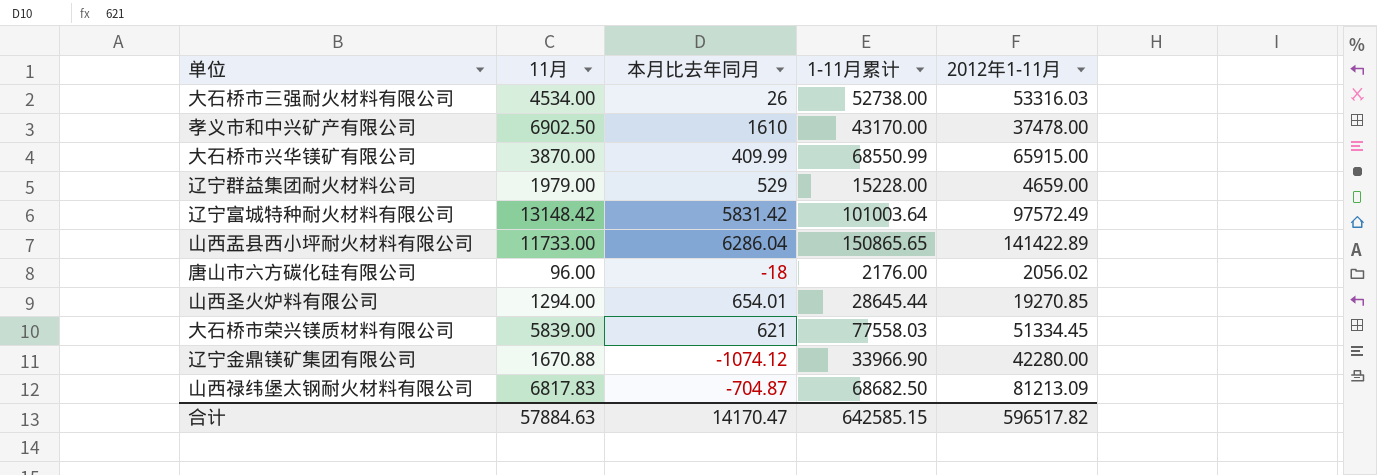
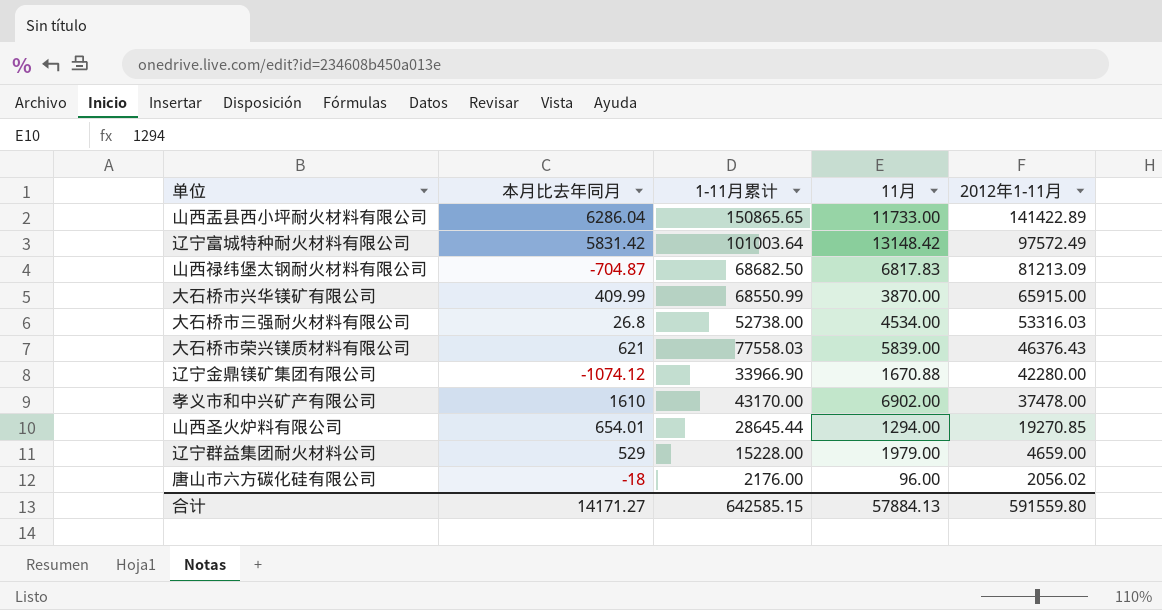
row order: none -> 2012年1-11月 descending
column 11月 | position: 2 -> 4
大石桥市三强耐火材料有限公司 | 本月比去年同月: 26 -> 26.8
大石桥市荣兴镁质材料有限公司 | 2012年1-11月: 51334.45 -> 46376.43
孝义市和中兴矿产有限公司 | 11月: 6902.50 -> 6902.00
合计 | 本月比去年同月: 14170.47 -> 14171.27
合计 | 11月: 57884.63 -> 57884.13
合计 | 2012年1-11月: 596517.82 -> 591559.80

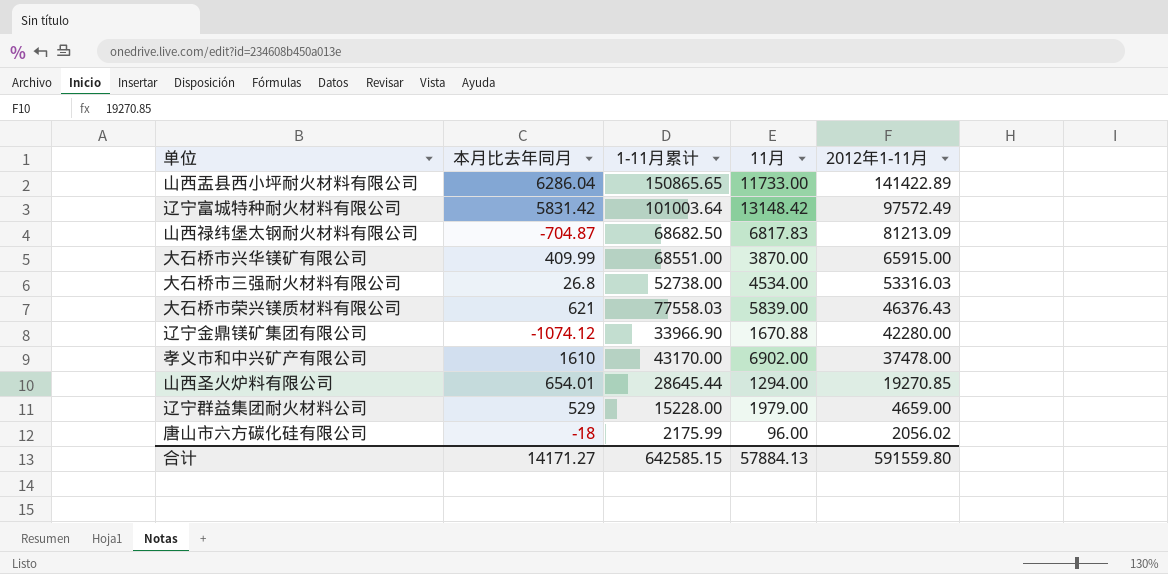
大石桥市兴华镁矿有限公司 | 1-11月累计: 68550.99 -> 68551.00
唐山市六方碳化硅有限公司 | 1-11月累计: 2176.00 -> 2175.99

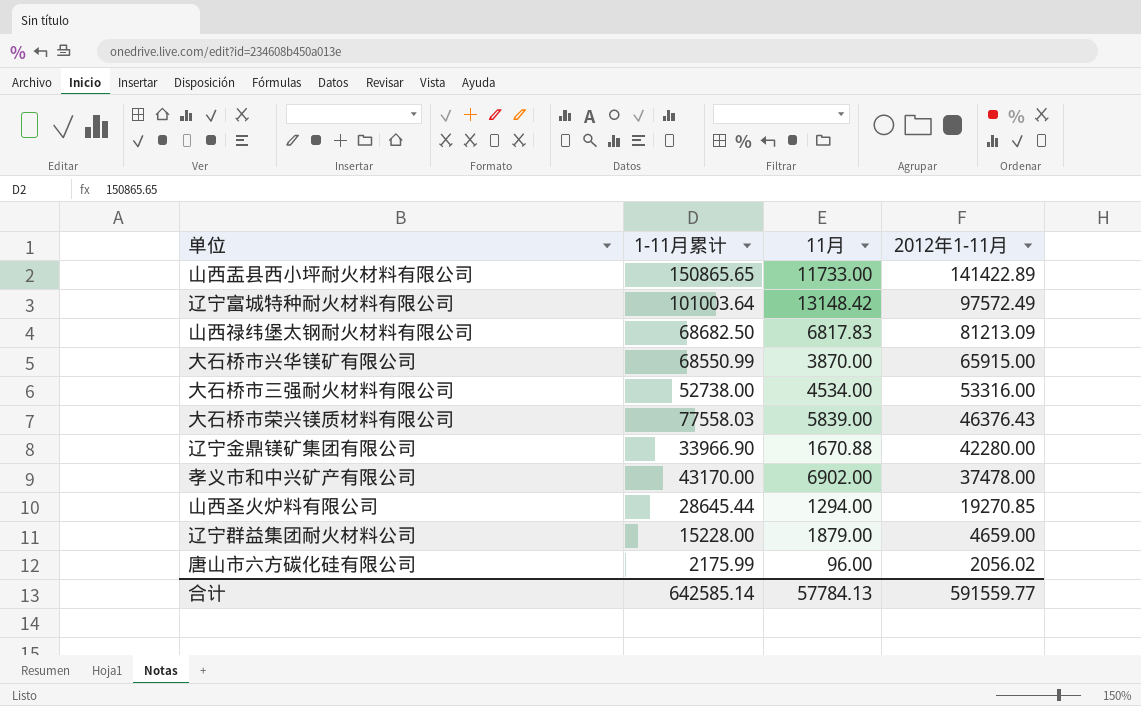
column 本月比去年同月 | position: 2 -> none
大石桥市兴华镁矿有限公司 | 1-11月累计: 68551.00 -> 68550.99
大石桥市三强耐火材料有限公司 | 2012年1-11月: 53316.03 -> 53316.00
辽宁群益集团耐火材料公司 | 11月: 1979.00 -> 1879.00
合计 | 1-11月累计: 642585.15 -> 642585.14
合计 | 11月: 57884.13 -> 57784.13
合计 | 2012年1-11月: 591559.80 -> 591559.77

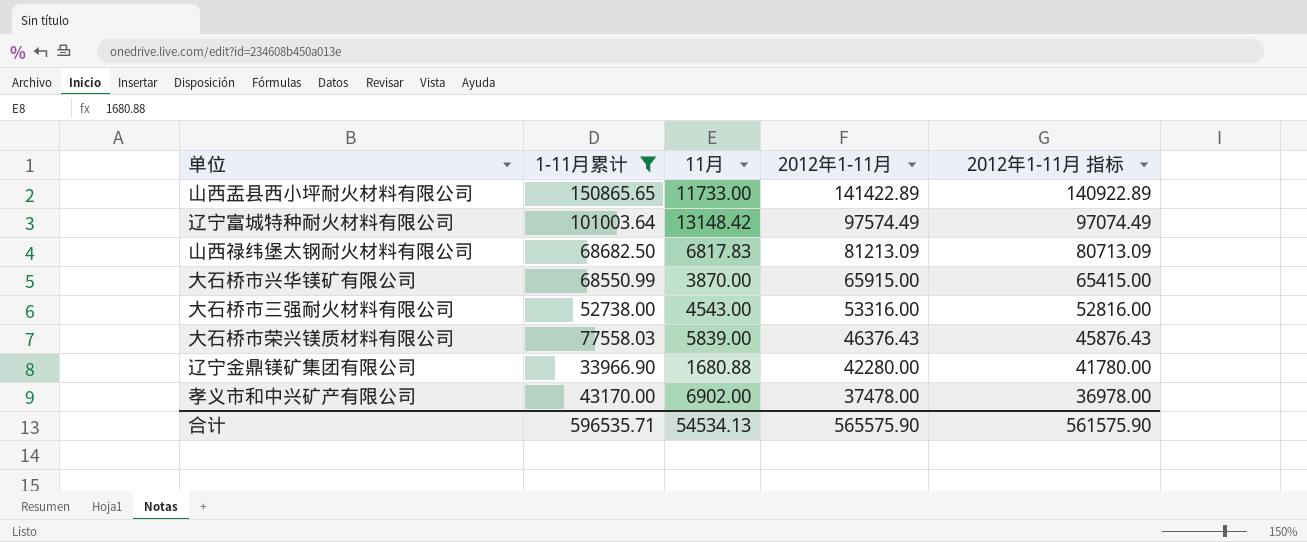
filter: none -> 1-11月累计 >= 33966.90
column 2012年1-11月 指标 | formula: none -> [2012年1-11月] - 500
辽宁富城特种耐火材料有限公司 | 2012年1-11月: 97572.49 -> 97574.49
大石桥市三强耐火材料有限公司 | 11月: 4534.00 -> 4543.00
辽宁金鼎镁矿集团有限公司 | 11月: 1670.88 -> 1680.88
合计 | 1-11月累计: 642585.14 -> 596535.71
合计 | 11月: 57784.13 -> 54534.13
合计 | 2012年1-11月: 591559.77 -> 565575.90

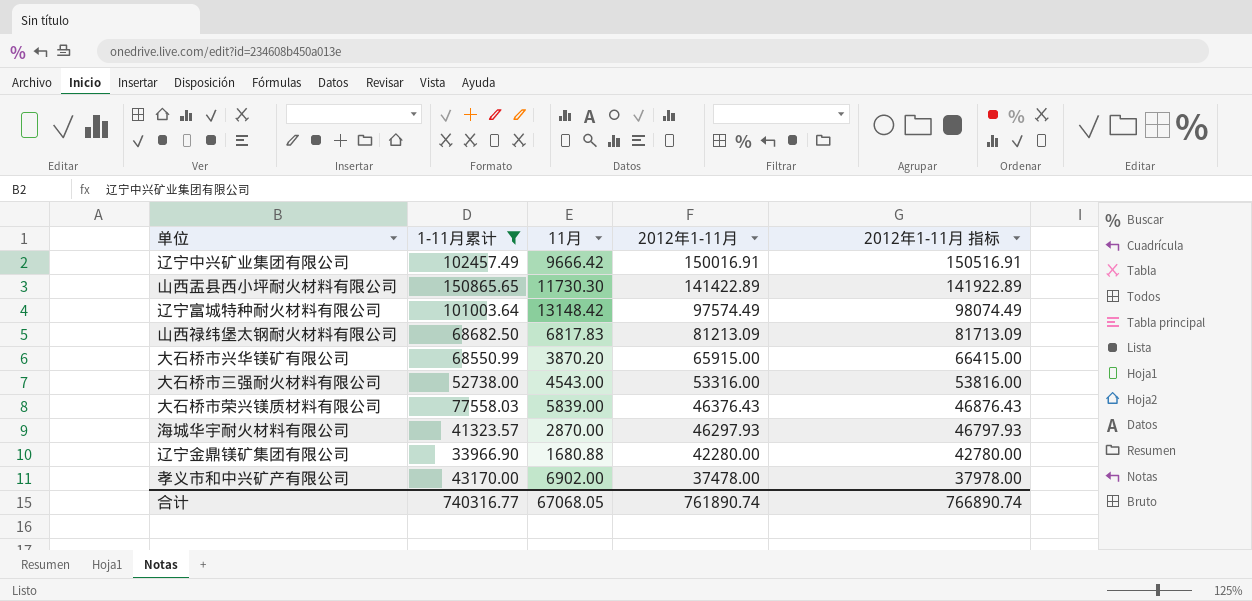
column 2012年1-11月 指标 | formula: [2012年1-11月] - 500 -> [2012年1-11月] + 500
row 辽宁中兴矿业集团有限公司: none -> 102457.49 | 9666.42 | 150016.91 | 150516.91
山西盂县西小坪耐火材料有限公司 | 11月: 11733.00 -> 11730.30
大石桥市兴华镁矿有限公司 | 11月: 3870.00 -> 3870.20
row 海城华宇耐火材料有限公司: none -> 41323.57 | 2870.00 | 46297.93 | 46797.93
合计 | 1-11月累计: 596535.71 -> 740316.77
合计 | 11月: 54534.13 -> 67068.05
合计 | 2012年1-11月: 565575.90 -> 761890.74
合计 | 2012年1-11月 指标: 561575.90 -> 766890.74

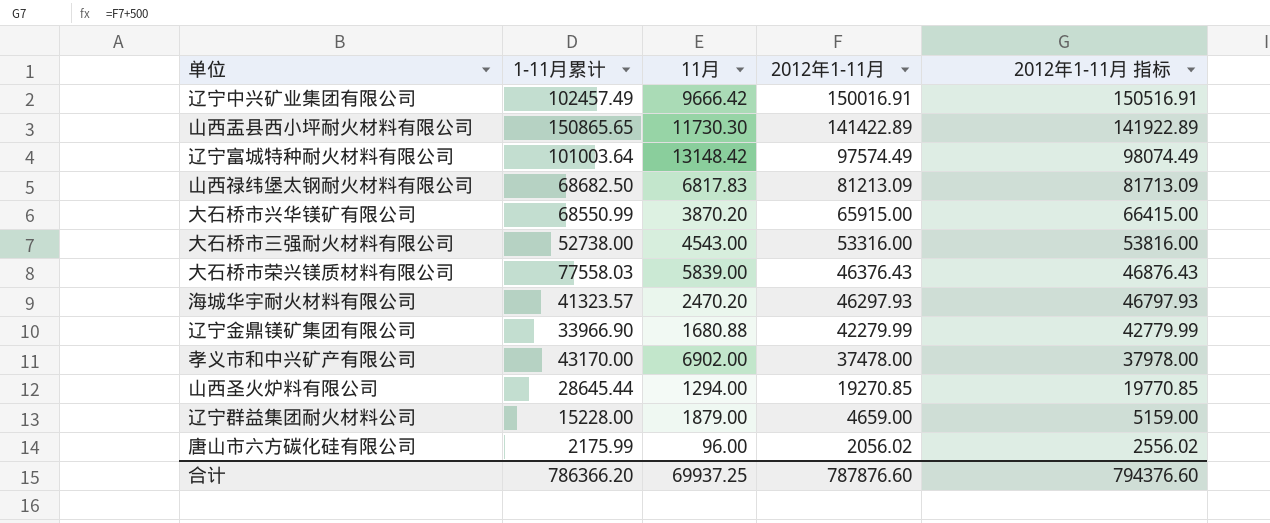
filter: 1-11月累计 >= 33966.90 -> none
海城华宇耐火材料有限公司 | 11月: 2870.00 -> 2470.20
辽宁金鼎镁矿集团有限公司 | 2012年1-11月: 42280.00 -> 42279.99
辽宁金鼎镁矿集团有限公司 | 2012年1-11月 指标: 42780.00 -> 42779.99
合计 | 1-11月累计: 740316.77 -> 786366.20
合计 | 11月: 67068.05 -> 69937.25
合计 | 2012年1-11月: 761890.74 -> 787876.60
合计 | 2012年1-11月 指标: 766890.74 -> 794376.60

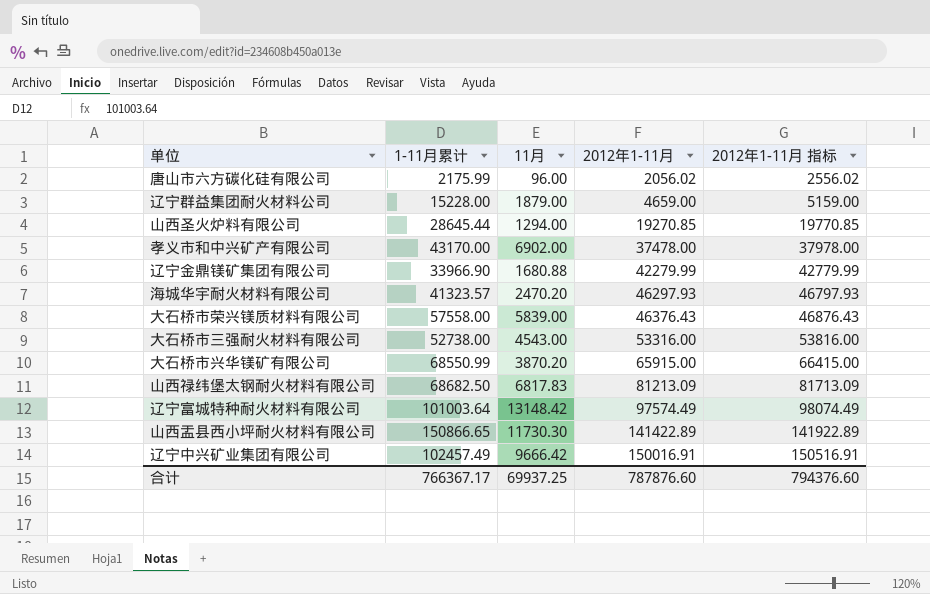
row order: 2012年1-11月 descending -> 2012年1-11月 ascending
大石桥市荣兴镁质材料有限公司 | 1-11月累计: 77558.03 -> 57558.00
山西盂县西小坪耐火材料有限公司 | 1-11月累计: 150865.65 -> 150866.65
合计 | 1-11月累计: 786366.20 -> 766367.17

